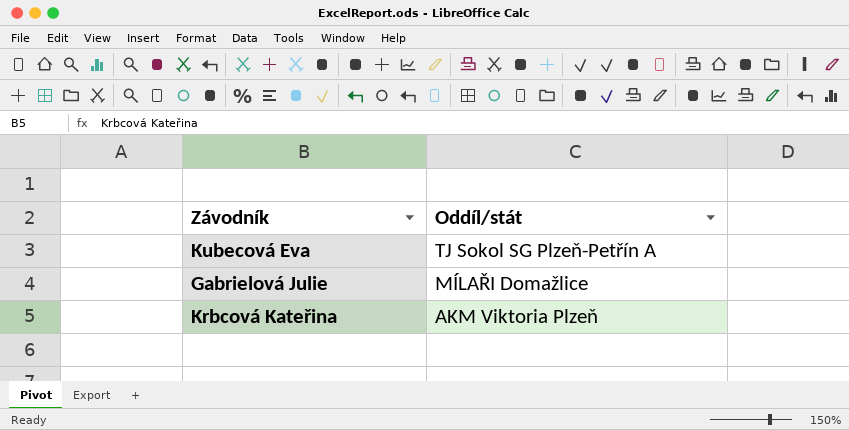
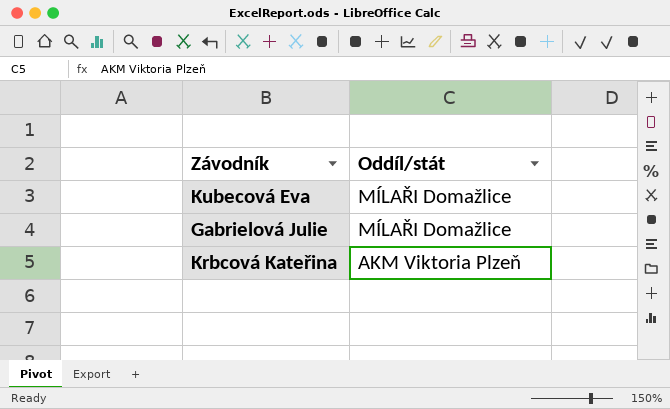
Kubecová Eva | Oddíl/stát: TJ Sokol SG Plzeň-Petřín A -> MÍLAŘI Domažlice

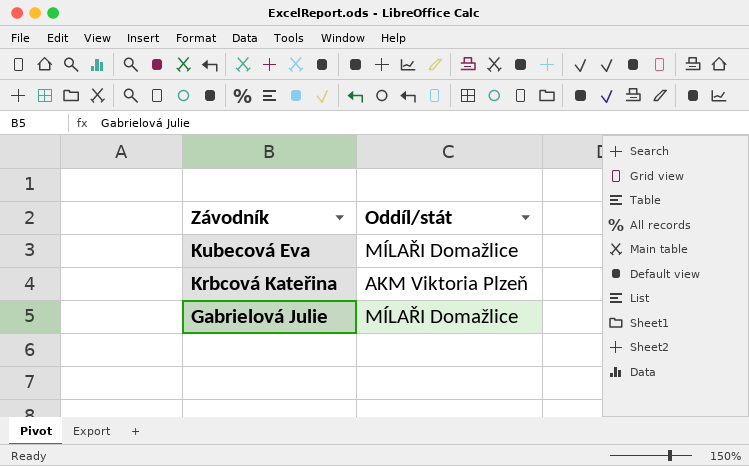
row order: Oddíl/stát descending -> Závodník descending

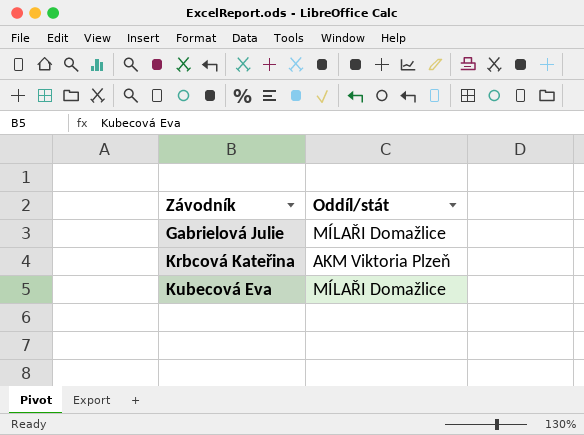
row order: Závodník descending -> Závodník ascending

